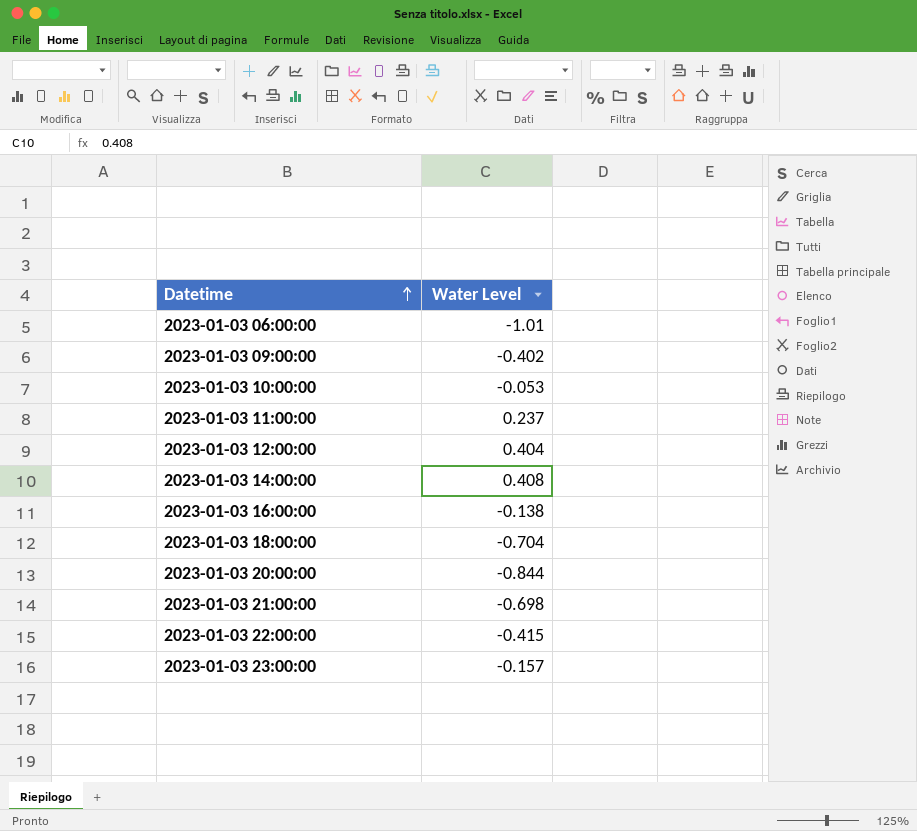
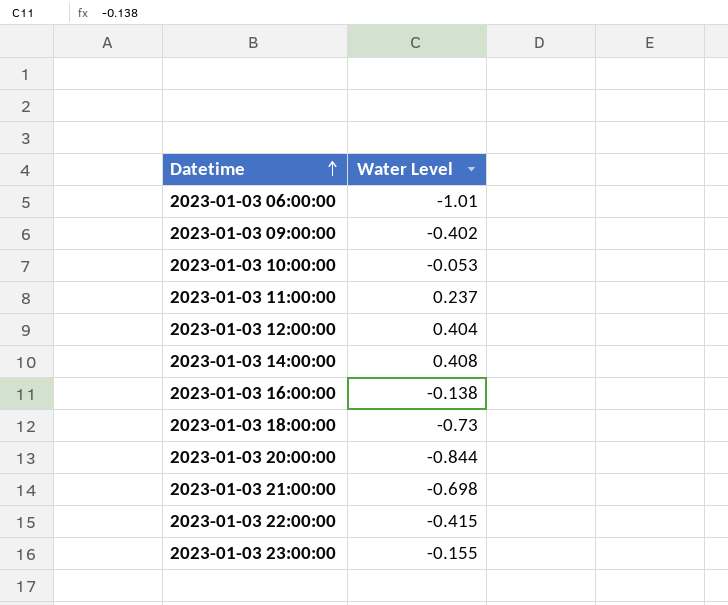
2023-01-03 18:00:00 | Water Level: -0.704 -> -0.73
2023-01-03 23:00:00 | Water Level: -0.157 -> -0.155

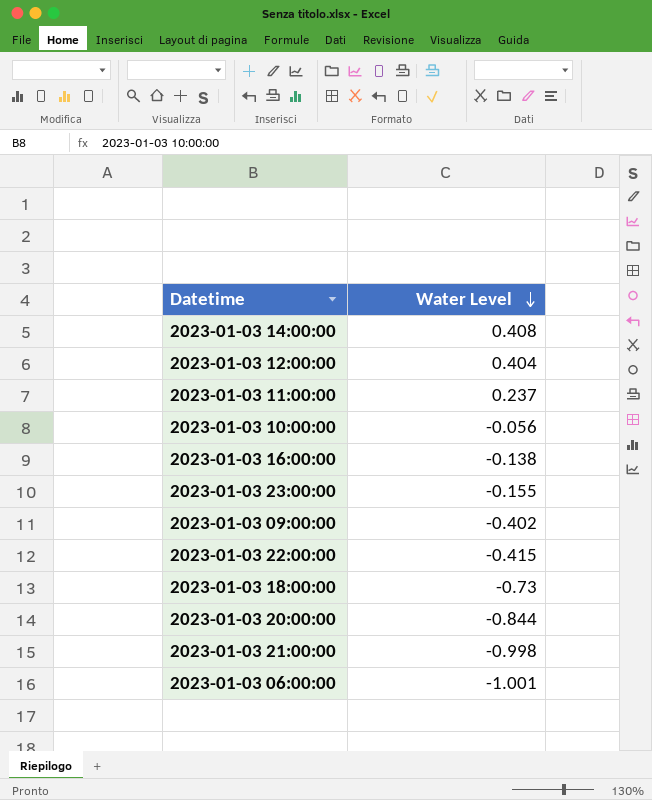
row order: Datetime ascending -> Water Level descending
2023-01-03 10:00:00 | Water Level: -0.053 -> -0.056
2023-01-03 21:00:00 | Water Level: -0.698 -> -0.998
2023-01-03 06:00:00 | Water Level: -1.01 -> -1.001

